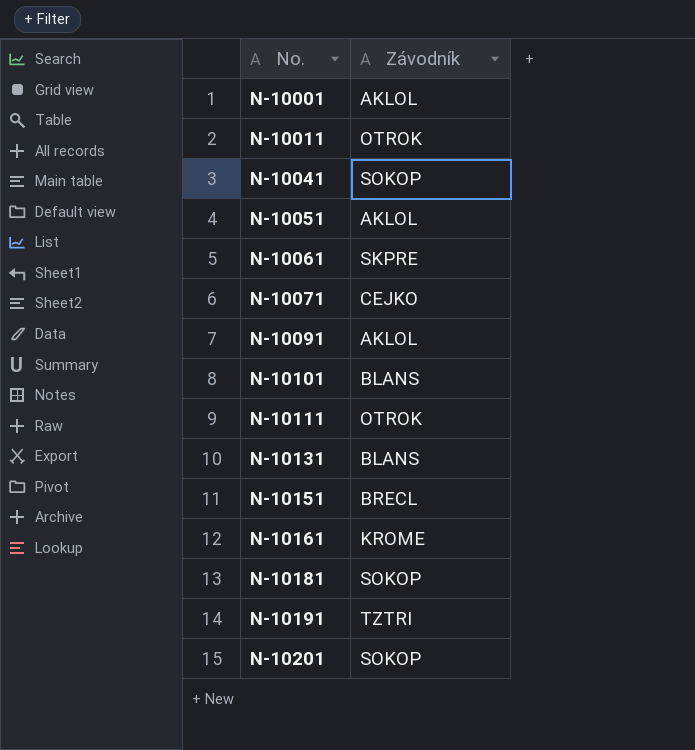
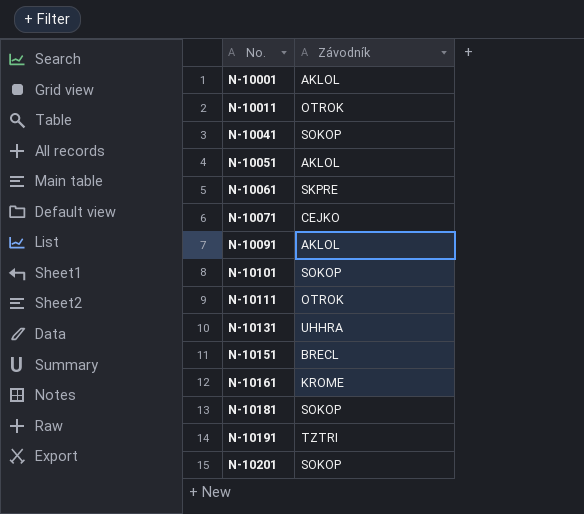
N-10101 | Závodník: BLANS -> SOKOP
N-10131 | Závodník: BLANS -> UHHRA

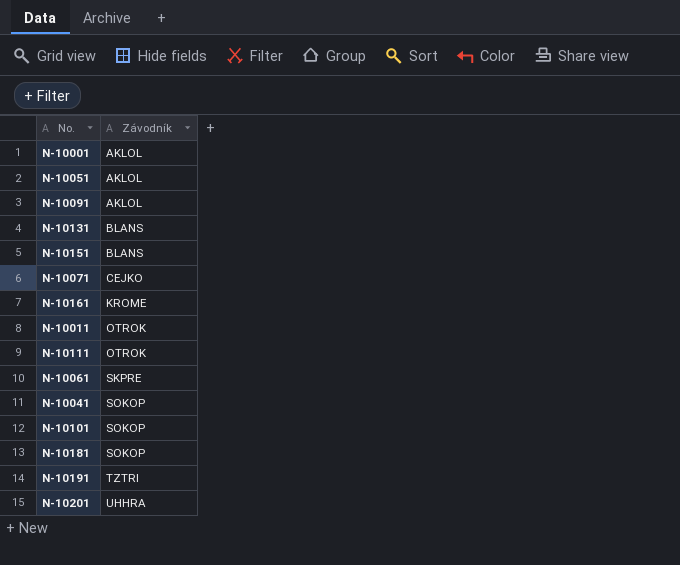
row order: No. ascending -> Závodník ascending
N-10131 | Závodník: UHHRA -> BLANS
N-10151 | Závodník: BRECL -> BLANS
N-10201 | Závodník: SOKOP -> UHHRA

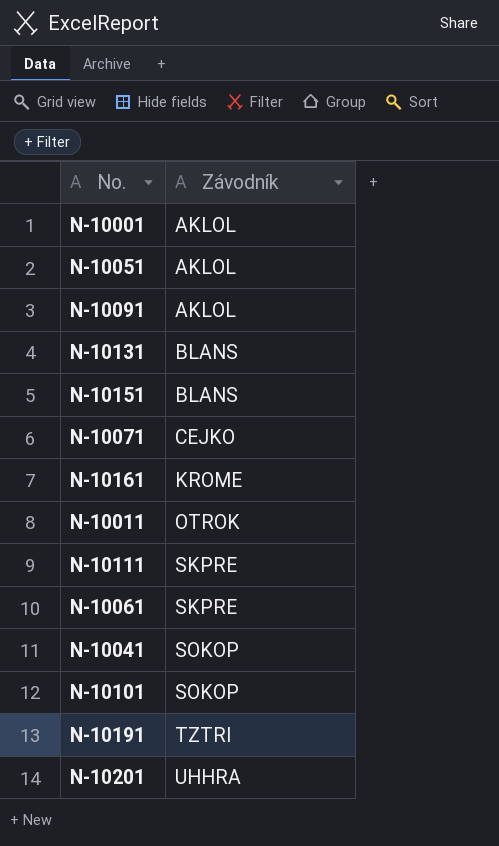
row N-10181: SOKOP -> none
N-10111 | Závodník: OTROK -> SKPRE

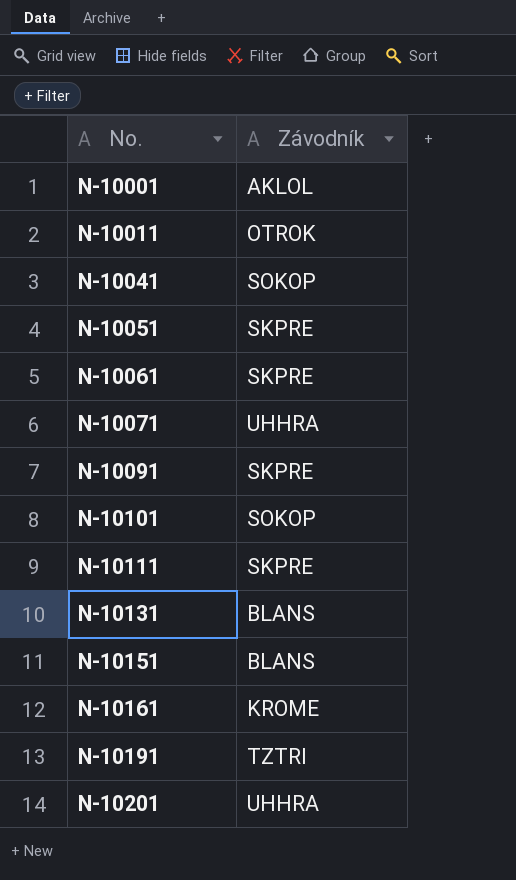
row order: Závodník ascending -> No. ascending
N-10051 | Závodník: AKLOL -> SKPRE
N-10071 | Závodník: CEJKO -> UHHRA
N-10091 | Závodník: AKLOL -> SKPRE

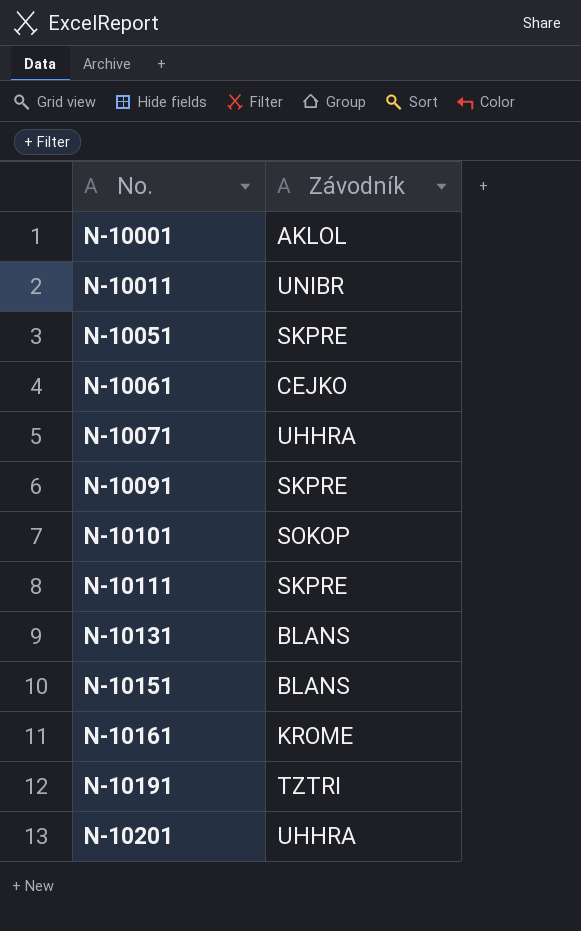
row N-10041: SOKOP -> none
N-10011 | Závodník: OTROK -> UNIBR
N-10061 | Závodník: SKPRE -> CEJKO

